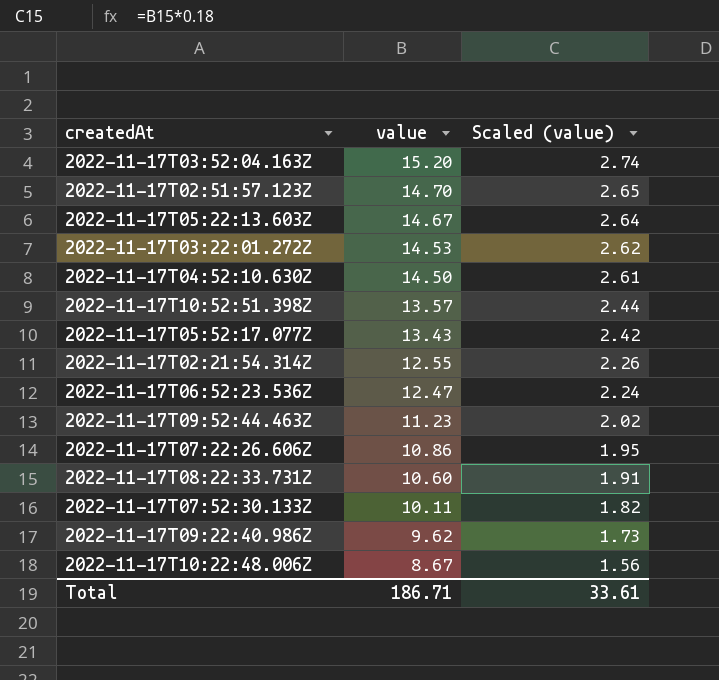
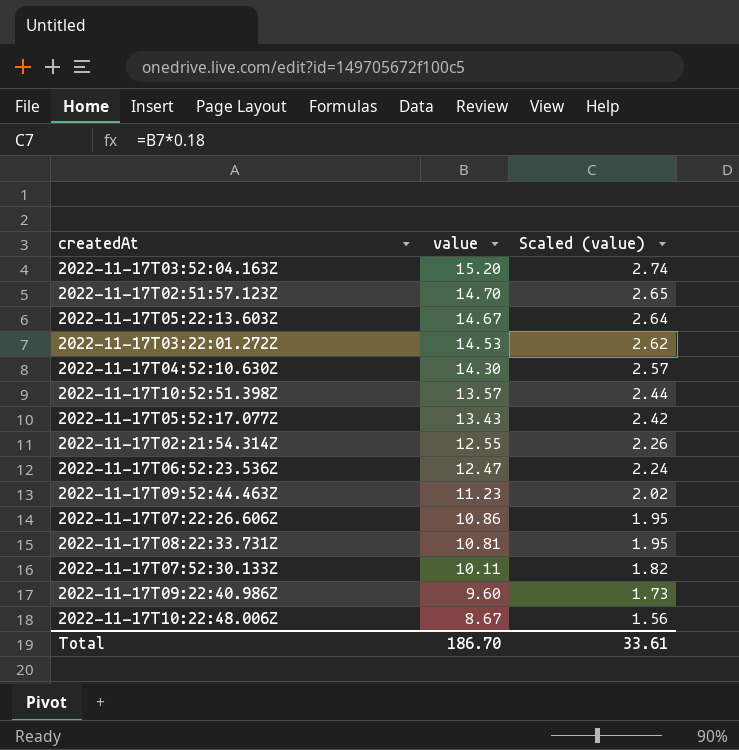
2022-11-17T04:52:10.630Z | value: 14.50 -> 14.30
2022-11-17T04:52:10.630Z | Scaled (value): 2.61 -> 2.57
2022-11-17T08:22:33.731Z | value: 10.60 -> 10.81
2022-11-17T08:22:33.731Z | Scaled (value): 1.91 -> 1.95
2022-11-17T09:22:40.986Z | value: 9.62 -> 9.60
Total | value: 186.71 -> 186.70

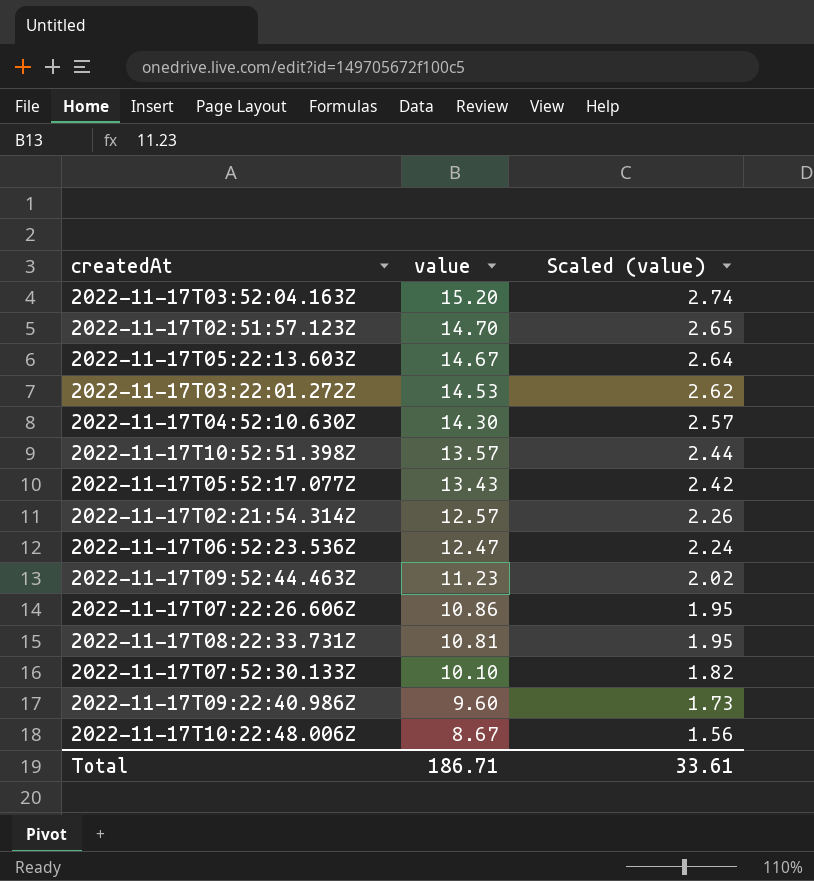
2022-11-17T02:21:54.314Z | value: 12.55 -> 12.57
2022-11-17T07:52:30.133Z | value: 10.11 -> 10.10
Total | value: 186.70 -> 186.71

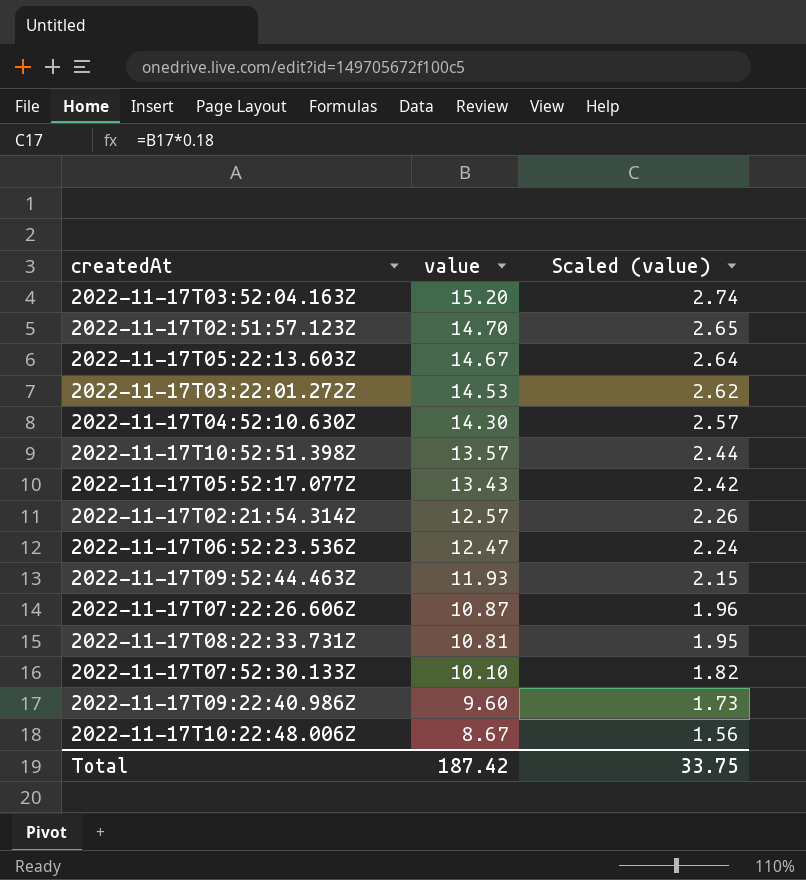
2022-11-17T09:52:44.463Z | value: 11.23 -> 11.93
2022-11-17T09:52:44.463Z | Scaled (value): 2.02 -> 2.15
2022-11-17T07:22:26.606Z | value: 10.86 -> 10.87
2022-11-17T07:22:26.606Z | Scaled (value): 1.95 -> 1.96
Total | value: 186.71 -> 187.42
Total | Scaled (value): 33.61 -> 33.75

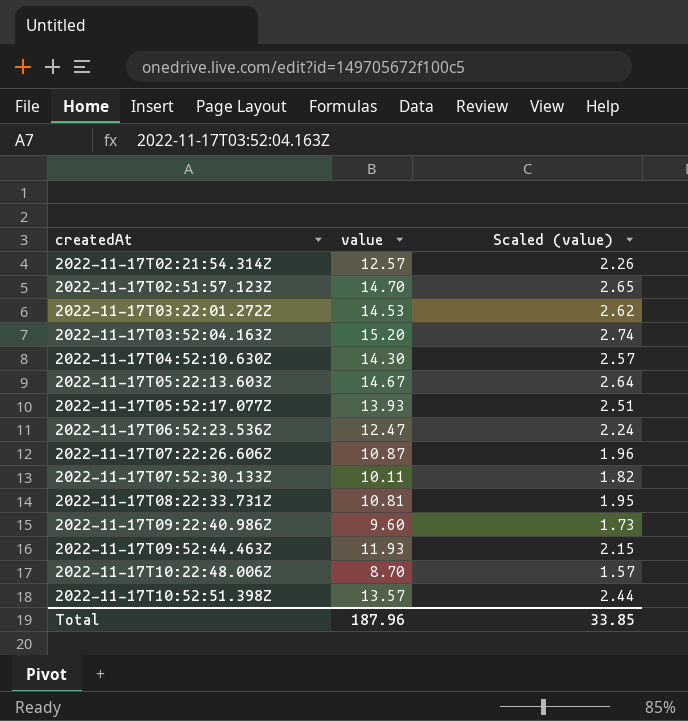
row order: value descending -> createdAt ascending
2022-11-17T05:52:17.077Z | value: 13.43 -> 13.93
2022-11-17T05:52:17.077Z | Scaled (value): 2.42 -> 2.51
2022-11-17T07:52:30.133Z | value: 10.10 -> 10.11
2022-11-17T10:22:48.006Z | value: 8.67 -> 8.70
2022-11-17T10:22:48.006Z | Scaled (value): 1.56 -> 1.57
Total | value: 187.42 -> 187.96
Total | Scaled (value): 33.75 -> 33.85

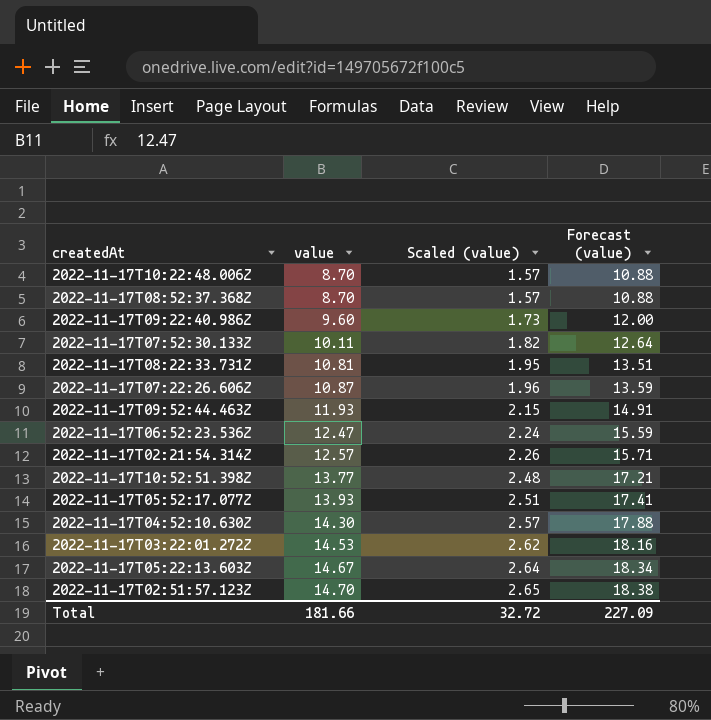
row order: createdAt ascending -> value ascending
column Forecast (value) | formula: none -> [value] * 1.25
row 2022-11-17T03:52:04.163Z: 15.20 | 2.74 -> none
row 2022-11-17T08:52:37.368Z: none -> 8.70 | 1.57 | 10.88
2022-11-17T10:52:51.398Z | value: 13.57 -> 13.77
2022-11-17T10:52:51.398Z | Scaled (value): 2.44 -> 2.48
Total | value: 187.96 -> 181.66
Total | Scaled (value): 33.85 -> 32.72

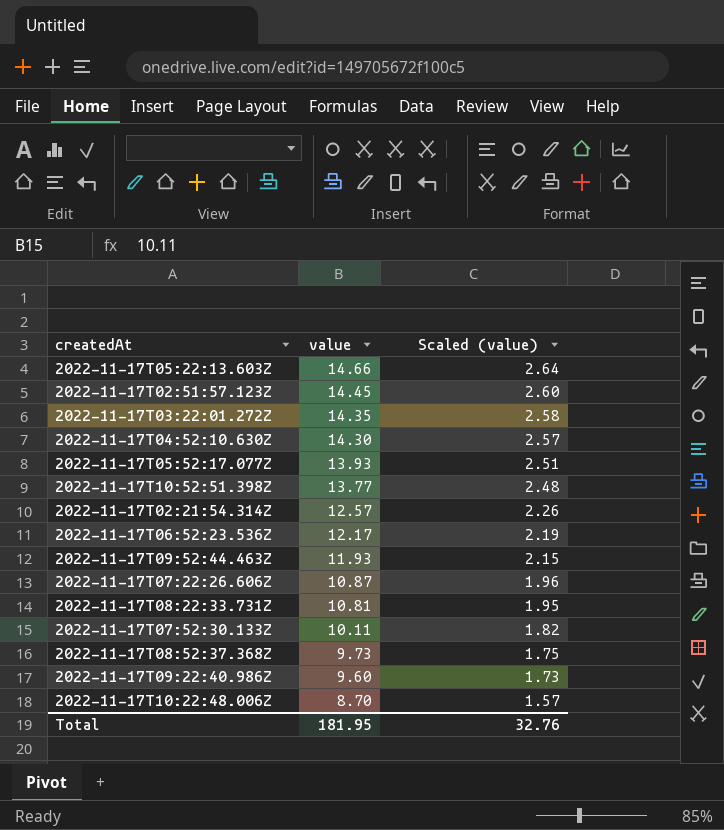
row order: value ascending -> value descending
column Forecast (value) | formula: [value] * 1.25 -> none
2022-11-17T05:22:13.603Z | value: 14.67 -> 14.66
2022-11-17T02:51:57.123Z | value: 14.70 -> 14.45
2022-11-17T02:51:57.123Z | Scaled (value): 2.65 -> 2.60
2022-11-17T03:22:01.272Z | value: 14.53 -> 14.35
2022-11-17T03:22:01.272Z | Scaled (value): 2.62 -> 2.58
2022-11-17T06:52:23.536Z | value: 12.47 -> 12.17
2022-11-17T06:52:23.536Z | Scaled (value): 2.24 -> 2.19
2022-11-17T08:52:37.368Z | value: 8.70 -> 9.73
2022-11-17T08:52:37.368Z | Scaled (value): 1.57 -> 1.75
Total | value: 181.66 -> 181.95
Total | Scaled (value): 32.72 -> 32.76

